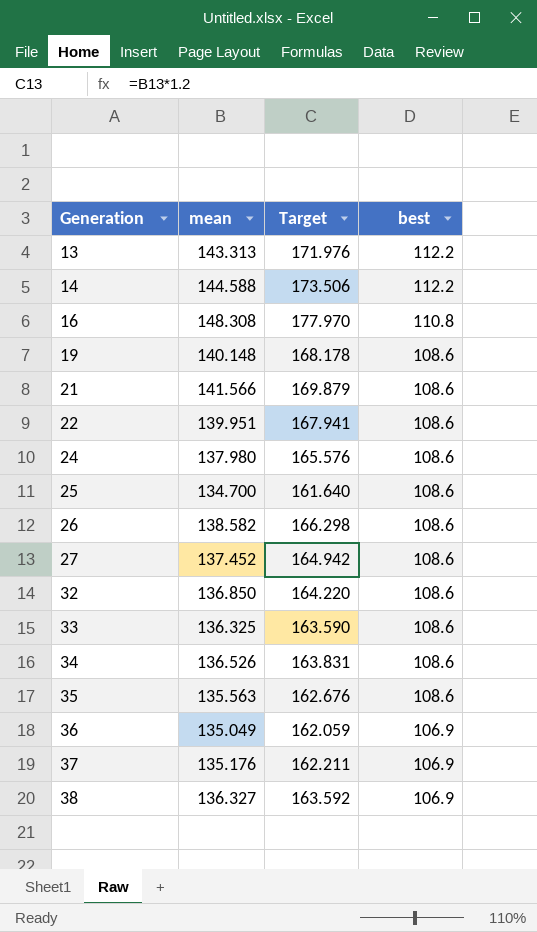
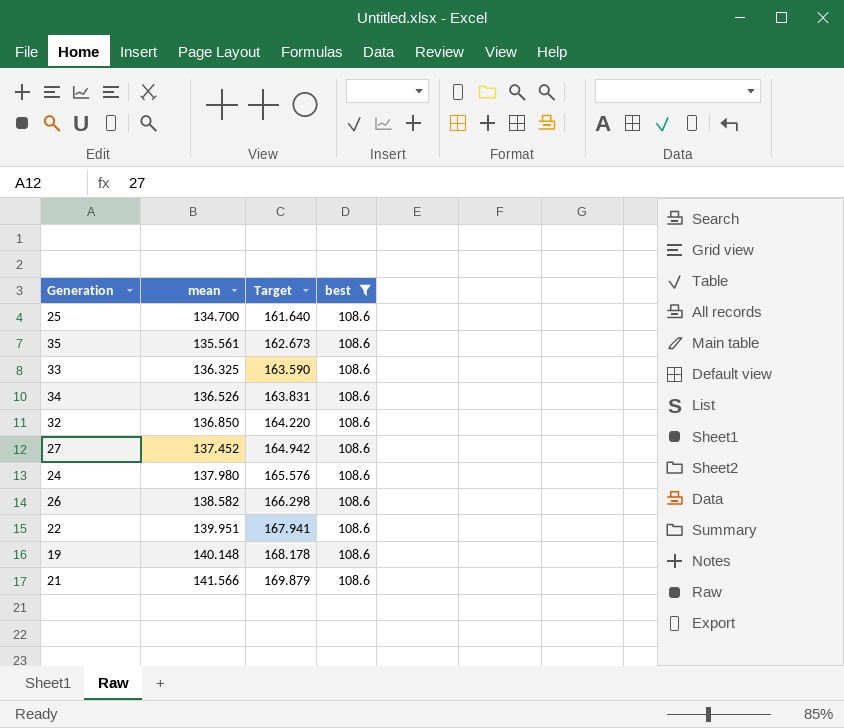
filter: none -> best = 108.6
row order: Generation ascending -> mean ascending
35 | mean: 135.563 -> 135.561
35 | Target: 162.676 -> 162.673

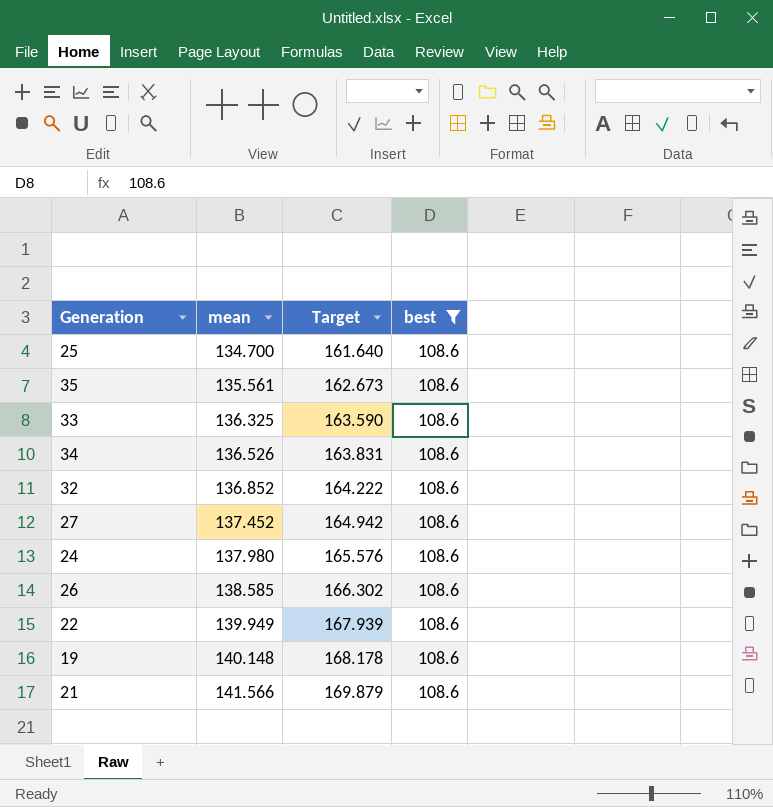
32 | mean: 136.850 -> 136.852
32 | Target: 164.220 -> 164.222
26 | mean: 138.582 -> 138.585
26 | Target: 166.298 -> 166.302
22 | mean: 139.951 -> 139.949
22 | Target: 167.941 -> 167.939

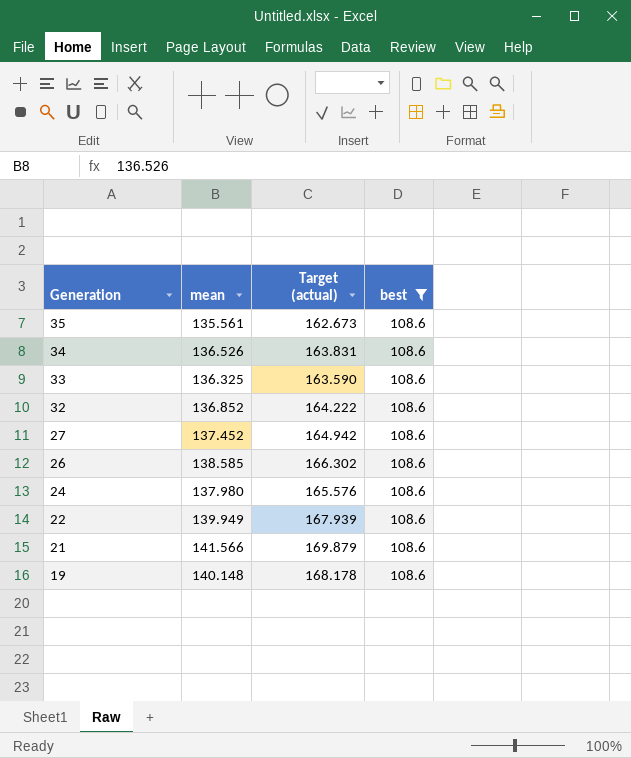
row order: mean ascending -> Generation descending
column name: Target -> Target (actual)
row 25: 134.700 | 161.640 | 108.6 -> none

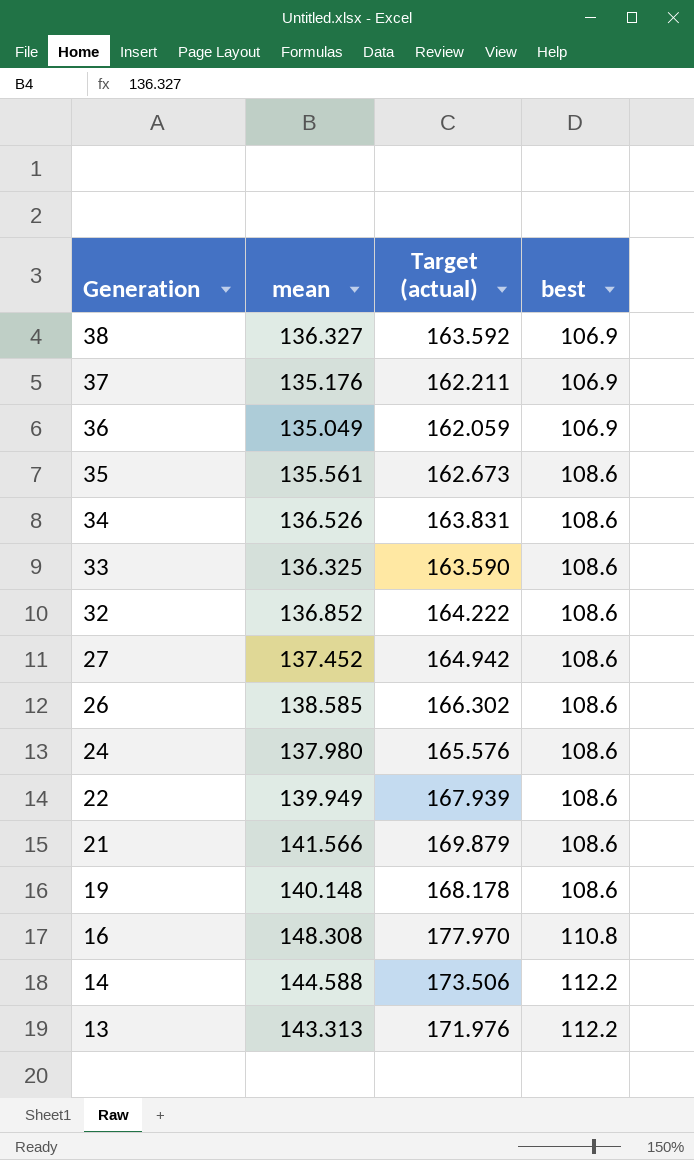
filter: best = 108.6 -> none

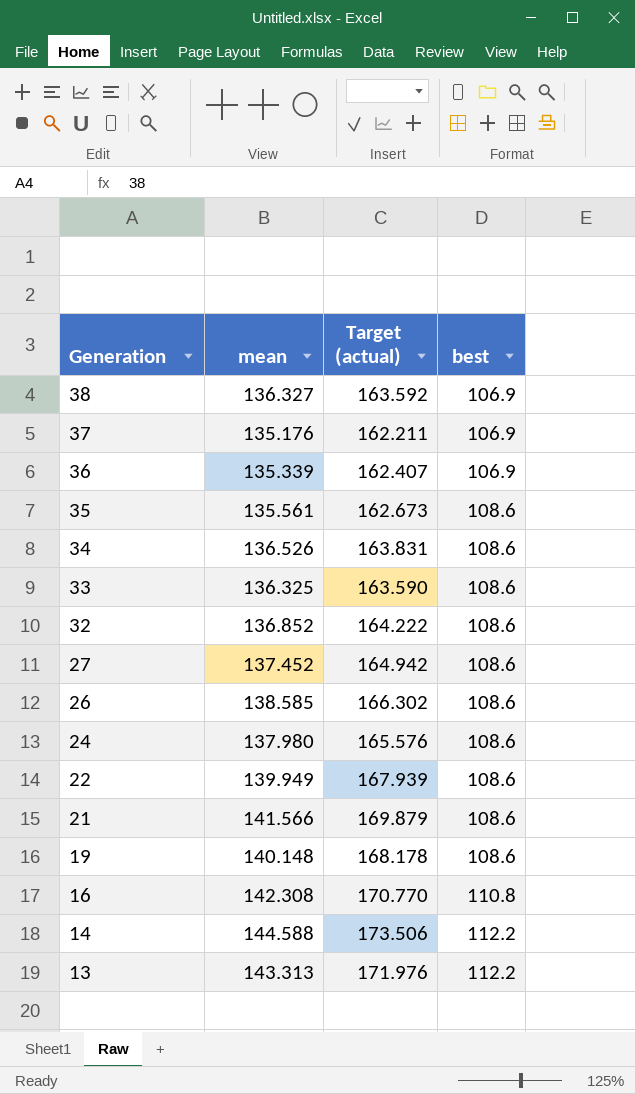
36 | mean: 135.049 -> 135.339
36 | Target (actual): 162.059 -> 162.407
16 | mean: 148.308 -> 142.308
16 | Target (actual): 177.970 -> 170.770

